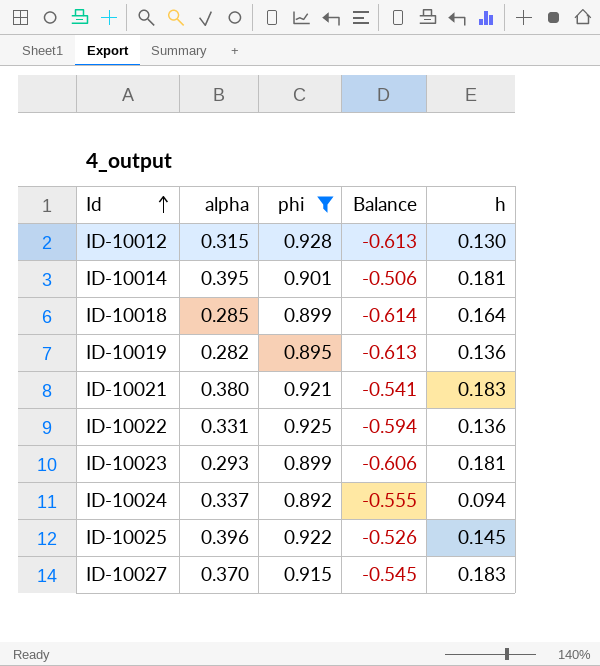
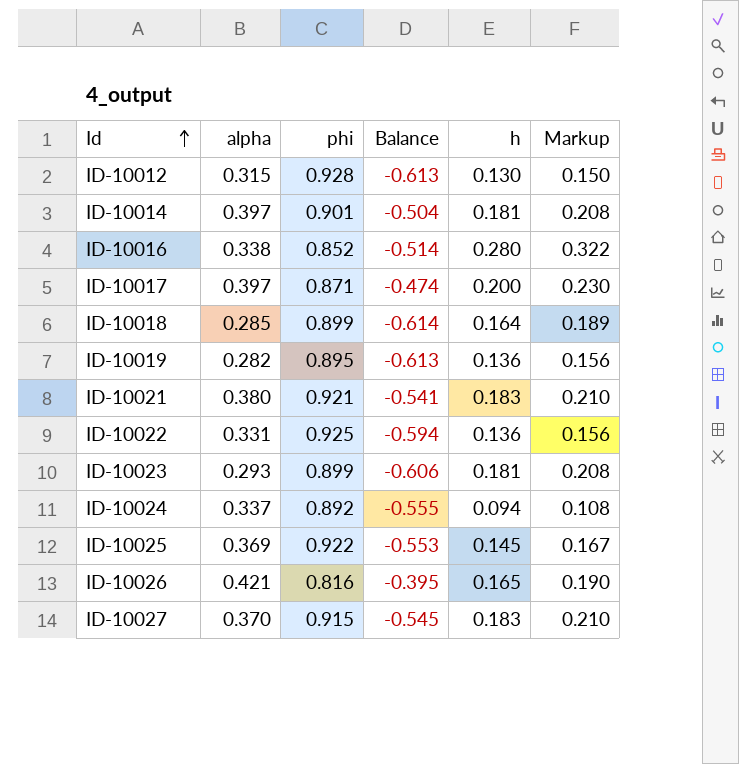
filter: phi >= 0.892 -> none
column Markup | formula: none -> [h] * 1.15
ID-10014 | alpha: 0.395 -> 0.397
ID-10014 | Balance: -0.506 -> -0.504
ID-10025 | alpha: 0.396 -> 0.369
ID-10025 | Balance: -0.526 -> -0.553

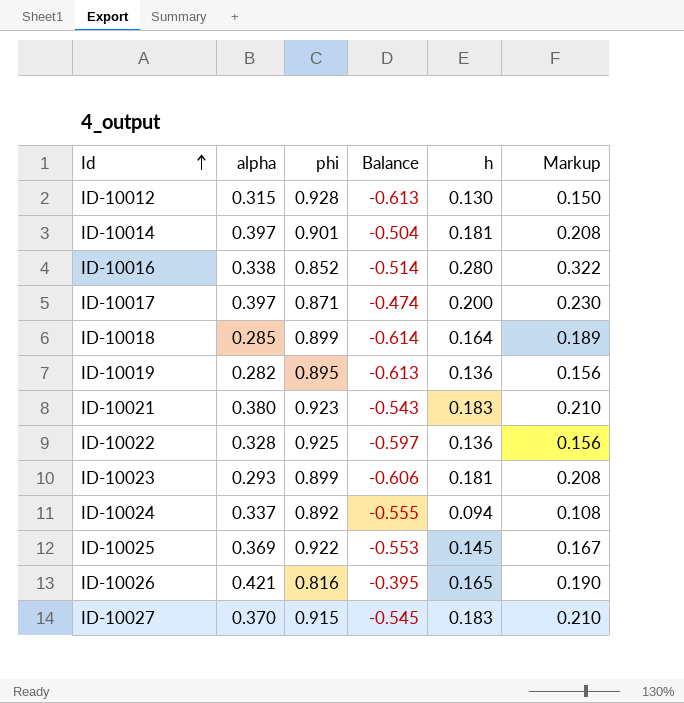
ID-10021 | phi: 0.921 -> 0.923
ID-10021 | Balance: -0.541 -> -0.543
ID-10022 | alpha: 0.331 -> 0.328
ID-10022 | Balance: -0.594 -> -0.597

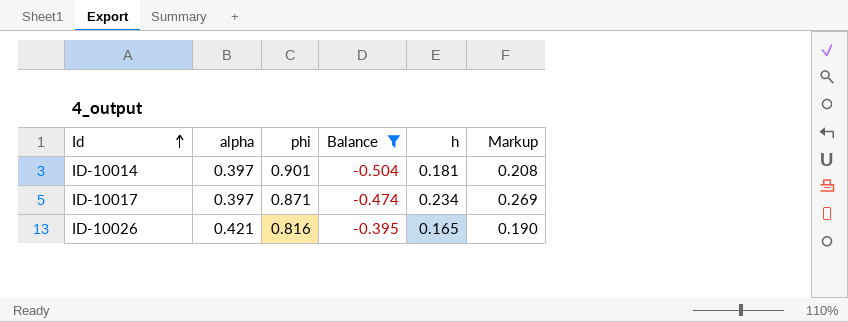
filter: none -> Balance >= -0.504
ID-10017 | h: 0.200 -> 0.234
ID-10017 | Markup: 0.230 -> 0.269

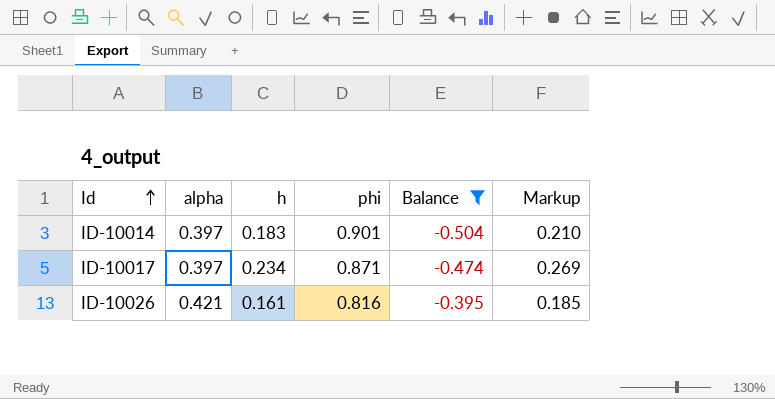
column h | position: 5 -> 3
ID-10014 | h: 0.181 -> 0.183
ID-10014 | Markup: 0.208 -> 0.210
ID-10026 | h: 0.165 -> 0.161
ID-10026 | Markup: 0.190 -> 0.185

